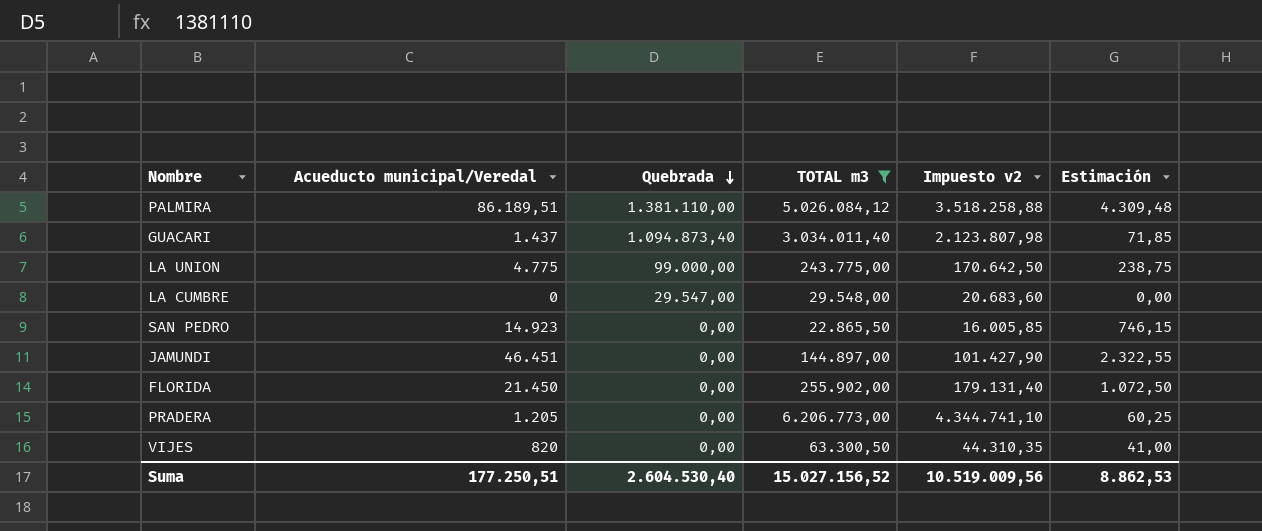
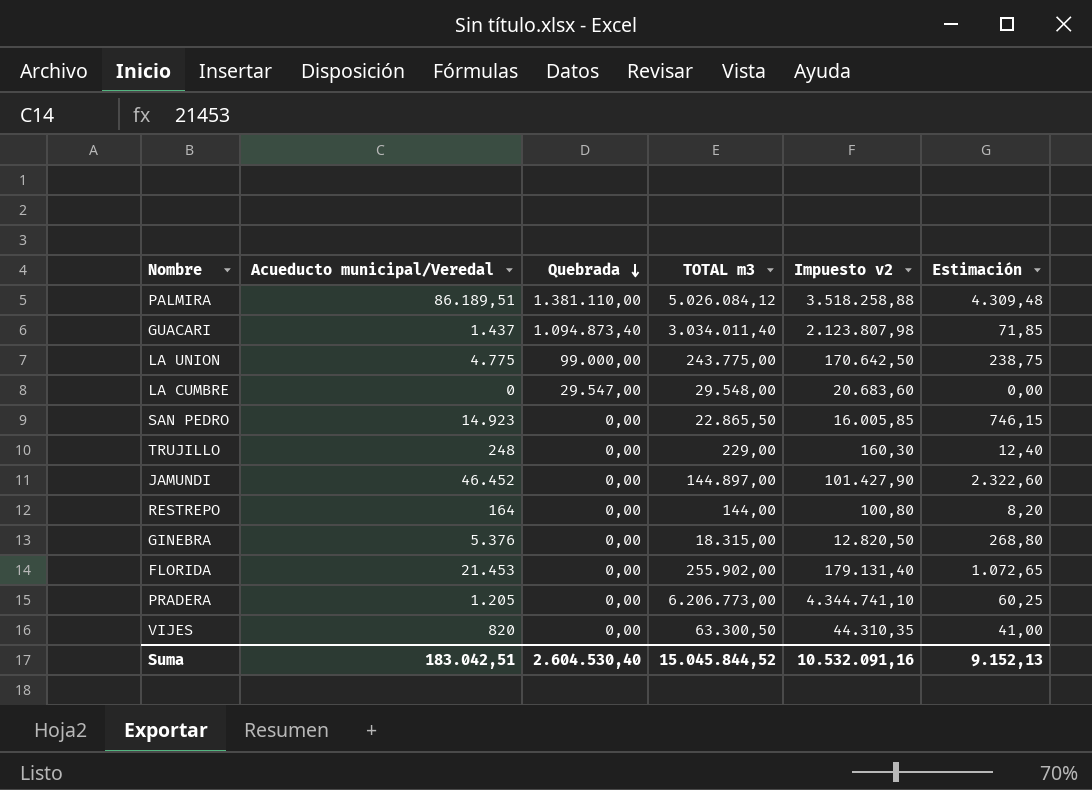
filter: TOTAL m3 >= 22.865,50 -> none
JAMUNDI | Acueducto municipal/Veredal: 46.451 -> 46.452
JAMUNDI | Estimación: 2.322,55 -> 2.322,60
FLORIDA | Acueducto municipal/Veredal: 21.450 -> 21.453
FLORIDA | Estimación: 1.072,50 -> 1.072,65
Suma | Acueducto municipal/Veredal: 177.250,51 -> 183.042,51
Suma | TOTAL m3: 15.027.156,52 -> 15.045.844,52
Suma | Impuesto v2: 10.519.009,56 -> 10.532.091,16
Suma | Estimación: 8.862,53 -> 9.152,13

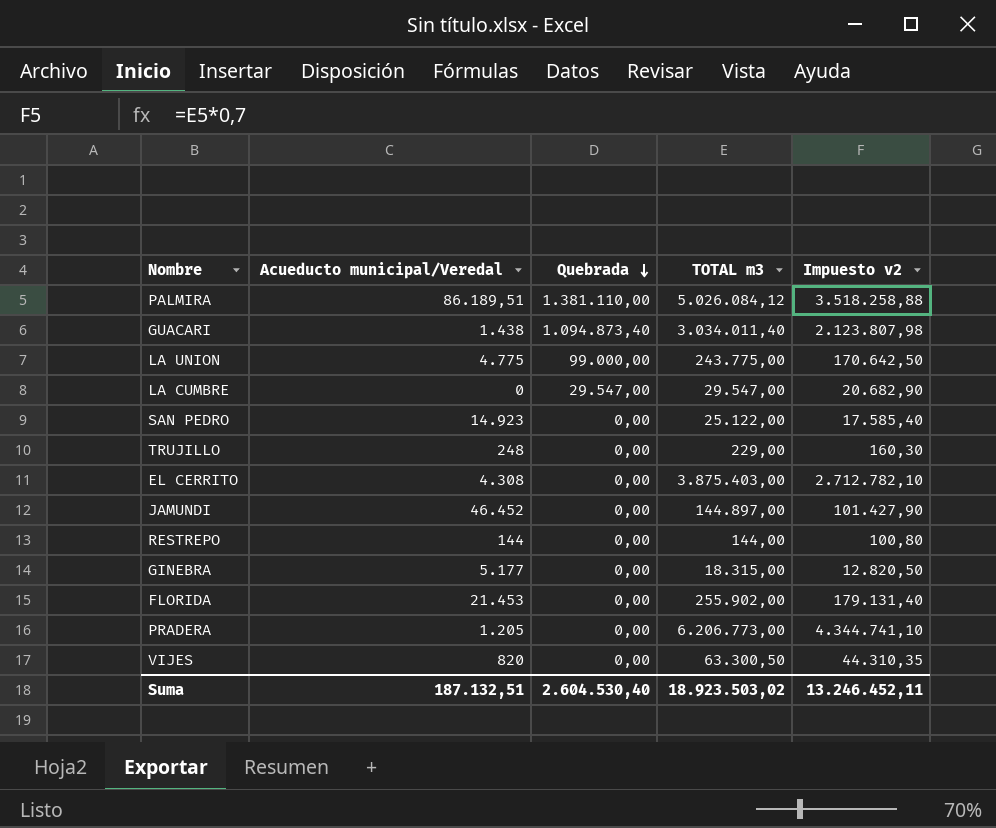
column Estimación | formula: [Acueducto municipal/Veredal] * 0,05 -> none
GUACARI | Acueducto municipal/Veredal: 1.437 -> 1.438
LA CUMBRE | TOTAL m3: 29.548,00 -> 29.547,00
LA CUMBRE | Impuesto v2: 20.683,60 -> 20.682,90
SAN PEDRO | TOTAL m3: 22.865,50 -> 25.122,00
SAN PEDRO | Impuesto v2: 16.005,85 -> 17.585,40
row EL CERRITO: none -> 4.308 | 0,00 | 3.875.403,00 | 2.712.782,10
RESTREPO | Acueducto municipal/Veredal: 164 -> 144
GINEBRA | Acueducto municipal/Veredal: 5.376 -> 5.177
Suma | Acueducto municipal/Veredal: 183.042,51 -> 187.132,51
Suma | TOTAL m3: 15.045.844,52 -> 18.923.503,02
Suma | Impuesto v2: 10.532.091,16 -> 13.246.452,11

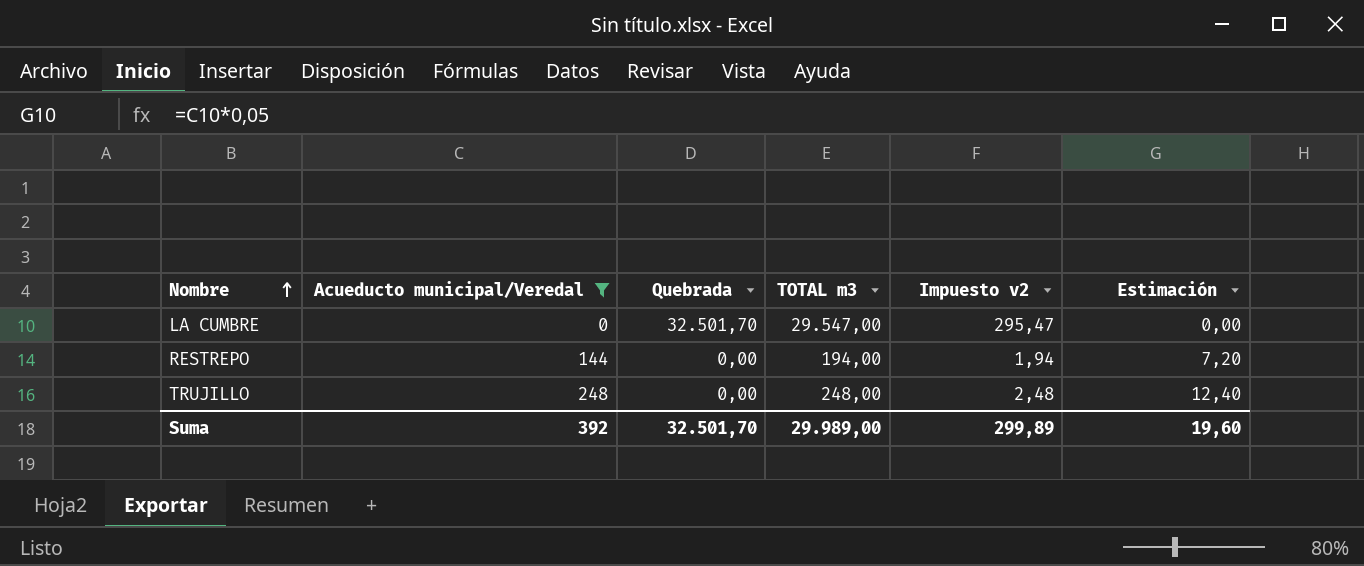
filter: none -> Acueducto municipal/Veredal <= 248
row order: Quebrada descending -> Nombre ascending
column Impuesto v2 | formula: [TOTAL m3] * 0,7 -> [TOTAL m3] * 0,01
column Estimación | formula: none -> [Acueducto municipal/Veredal] * 0,05
LA CUMBRE | Quebrada: 29.547,00 -> 32.501,70
RESTREPO | TOTAL m3: 144,00 -> 194,00
TRUJILLO | TOTAL m3: 229,00 -> 248,00
Suma | Acueducto municipal/Veredal: 187.132,51 -> 392
Suma | Quebrada: 2.604.530,40 -> 32.501,70
Suma | TOTAL m3: 18.923.503,02 -> 29.989,00
Suma | Impuesto v2: 13.246.452,11 -> 299,89

